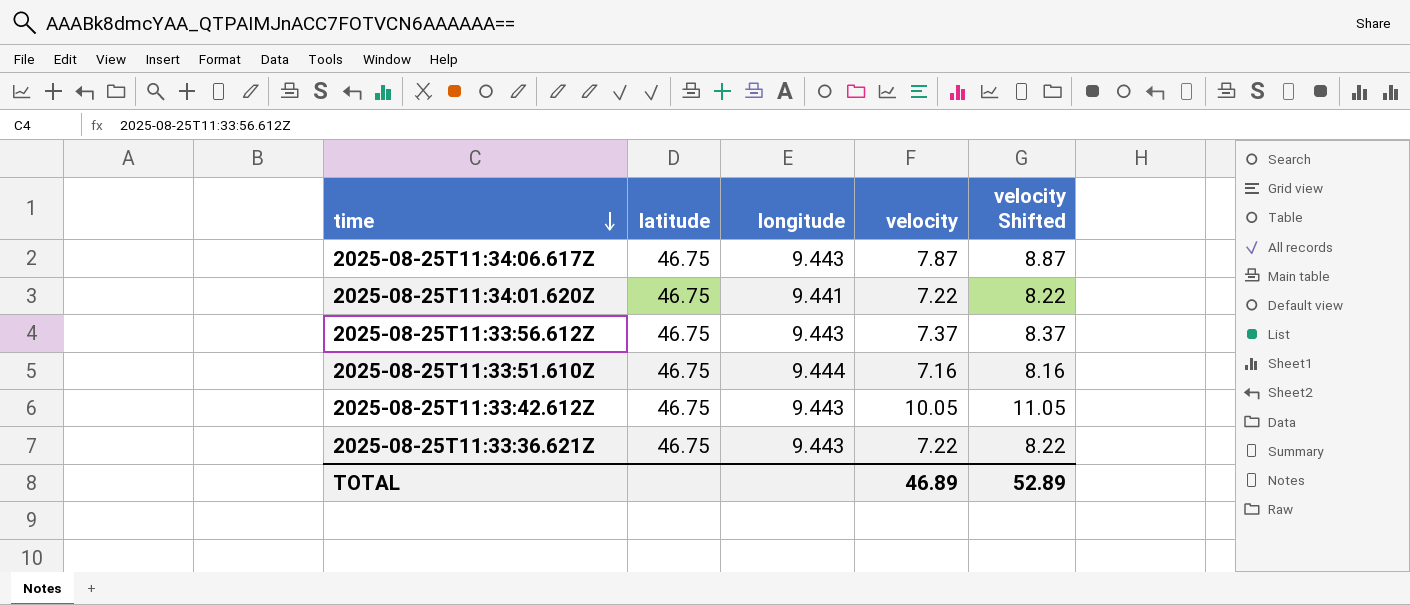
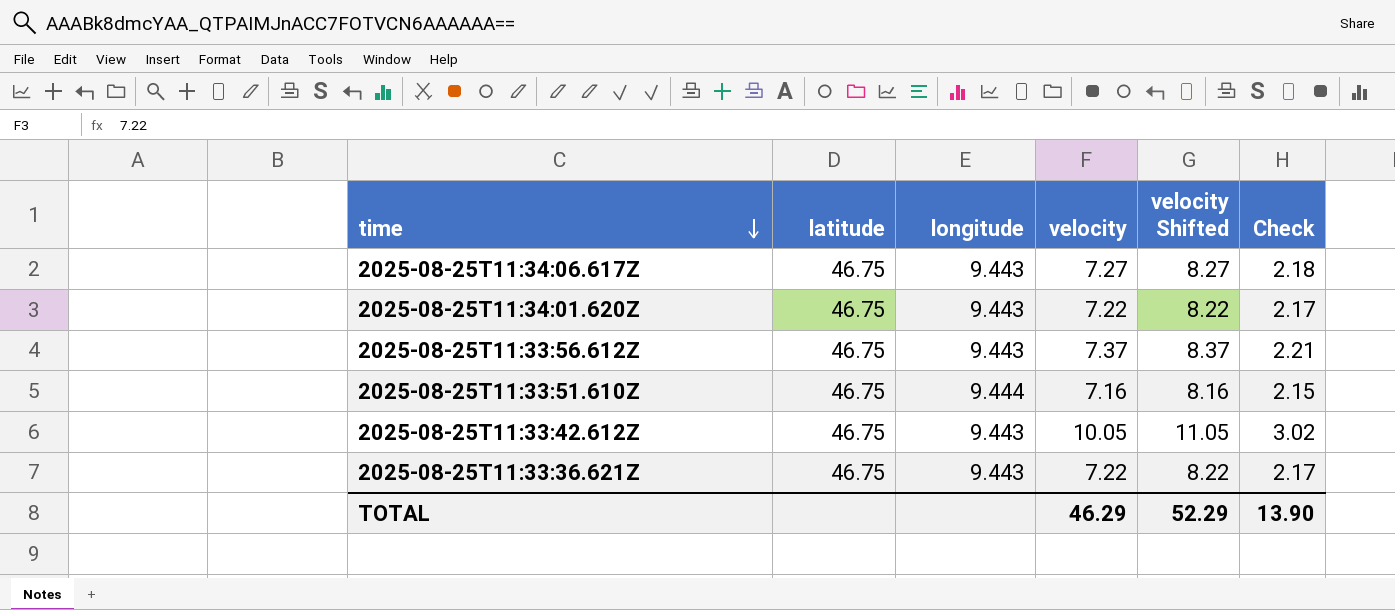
column Check | formula: none -> [velocity] * 0.3
2025-08-25T11:34:06.617Z | velocity: 7.87 -> 7.27
2025-08-25T11:34:06.617Z | velocity Shifted: 8.87 -> 8.27
2025-08-25T11:34:01.620Z | longitude: 9.441 -> 9.443
TOTAL | velocity: 46.89 -> 46.29
TOTAL | velocity Shifted: 52.89 -> 52.29

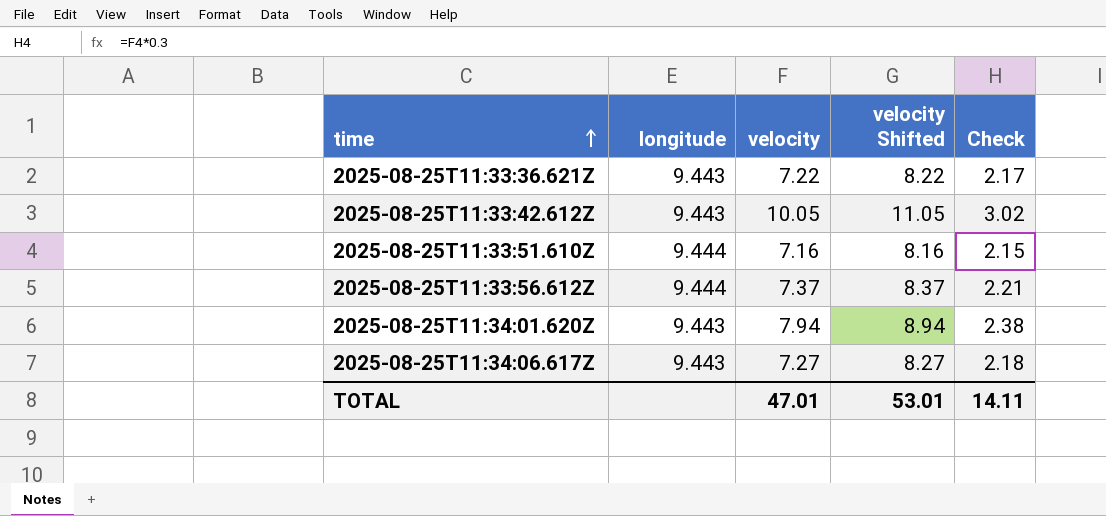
row order: time descending -> time ascending
column latitude | position: 2 -> none
2025-08-25T11:33:56.612Z | longitude: 9.443 -> 9.444
2025-08-25T11:34:01.620Z | velocity: 7.22 -> 7.94
2025-08-25T11:34:01.620Z | velocity Shifted: 8.22 -> 8.94
2025-08-25T11:34:01.620Z | Check: 2.17 -> 2.38
TOTAL | velocity: 46.29 -> 47.01
TOTAL | velocity Shifted: 52.29 -> 53.01
TOTAL | Check: 13.90 -> 14.11

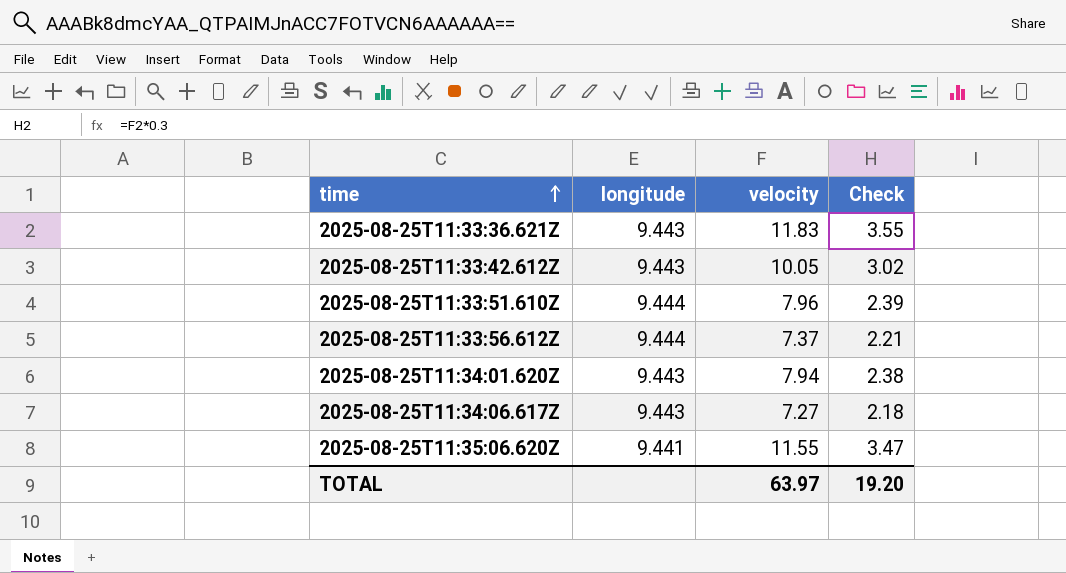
column velocity Shifted | formula: [velocity] + 1 -> none
2025-08-25T11:33:36.621Z | velocity: 7.22 -> 11.83
2025-08-25T11:33:36.621Z | Check: 2.17 -> 3.55
2025-08-25T11:33:51.610Z | velocity: 7.16 -> 7.96
2025-08-25T11:33:51.610Z | Check: 2.15 -> 2.39
row 2025-08-25T11:35:06.620Z: none -> 9.441 | 11.55 | 3.47
TOTAL | velocity: 47.01 -> 63.97
TOTAL | Check: 14.11 -> 19.20

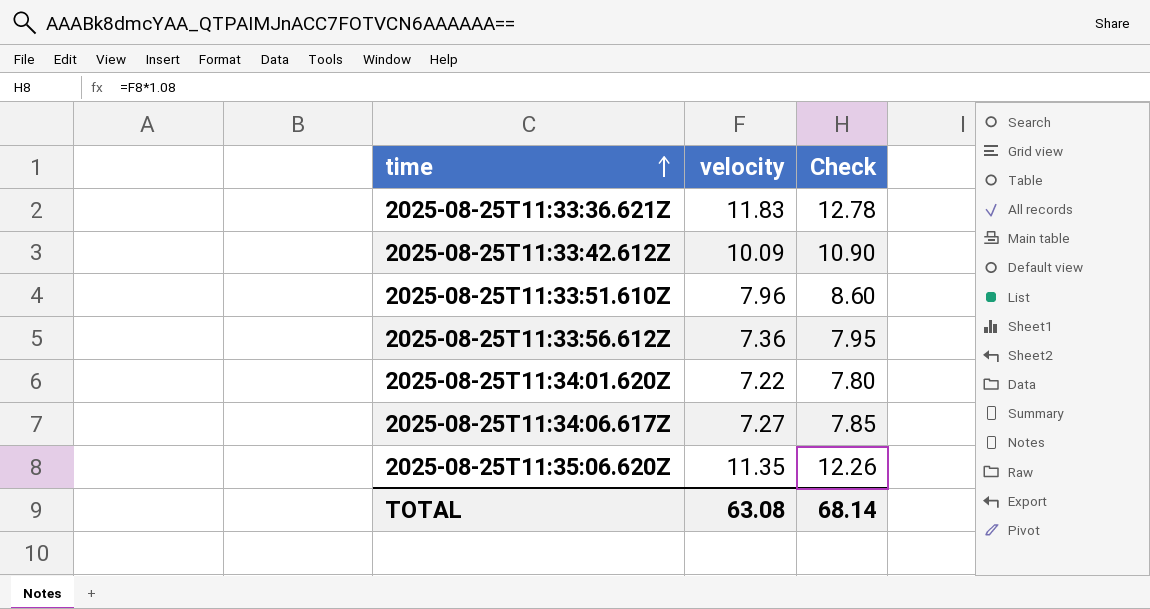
column longitude | position: 2 -> none
column Check | formula: [velocity] * 0.3 -> [velocity] * 1.08
2025-08-25T11:33:42.612Z | velocity: 10.05 -> 10.09
2025-08-25T11:33:56.612Z | velocity: 7.37 -> 7.36
2025-08-25T11:34:01.620Z | velocity: 7.94 -> 7.22
2025-08-25T11:35:06.620Z | velocity: 11.55 -> 11.35
TOTAL | velocity: 63.97 -> 63.08
TOTAL | Check: 19.20 -> 68.14

